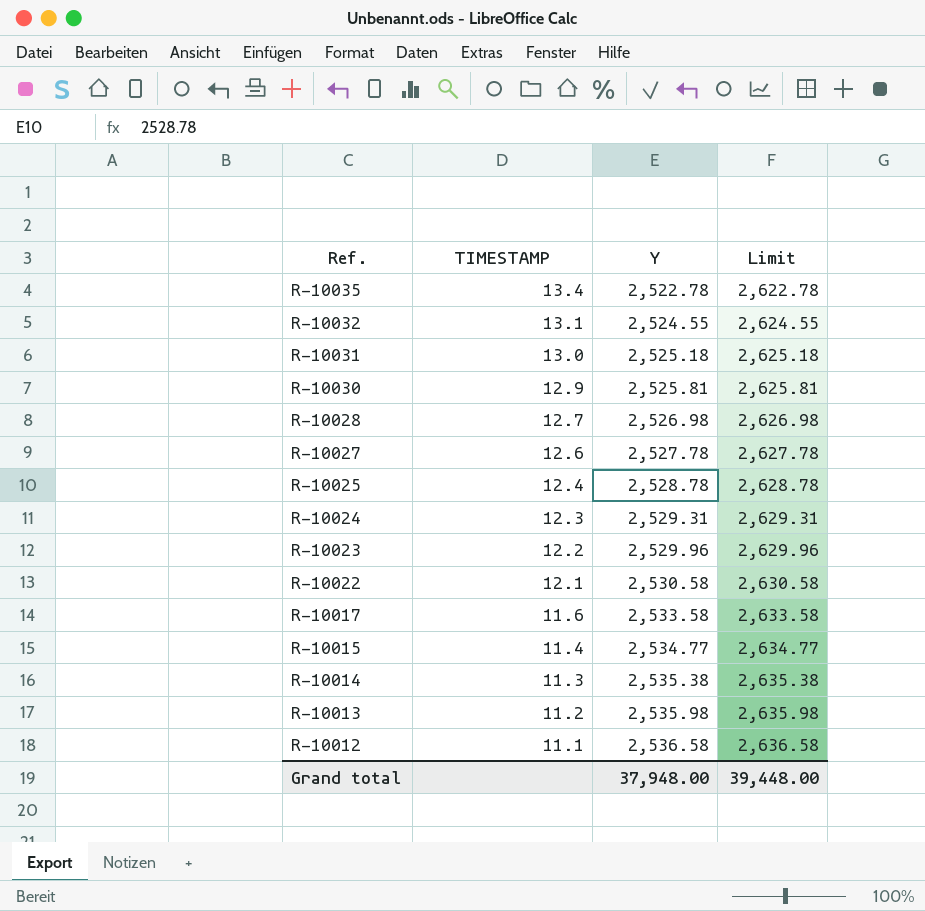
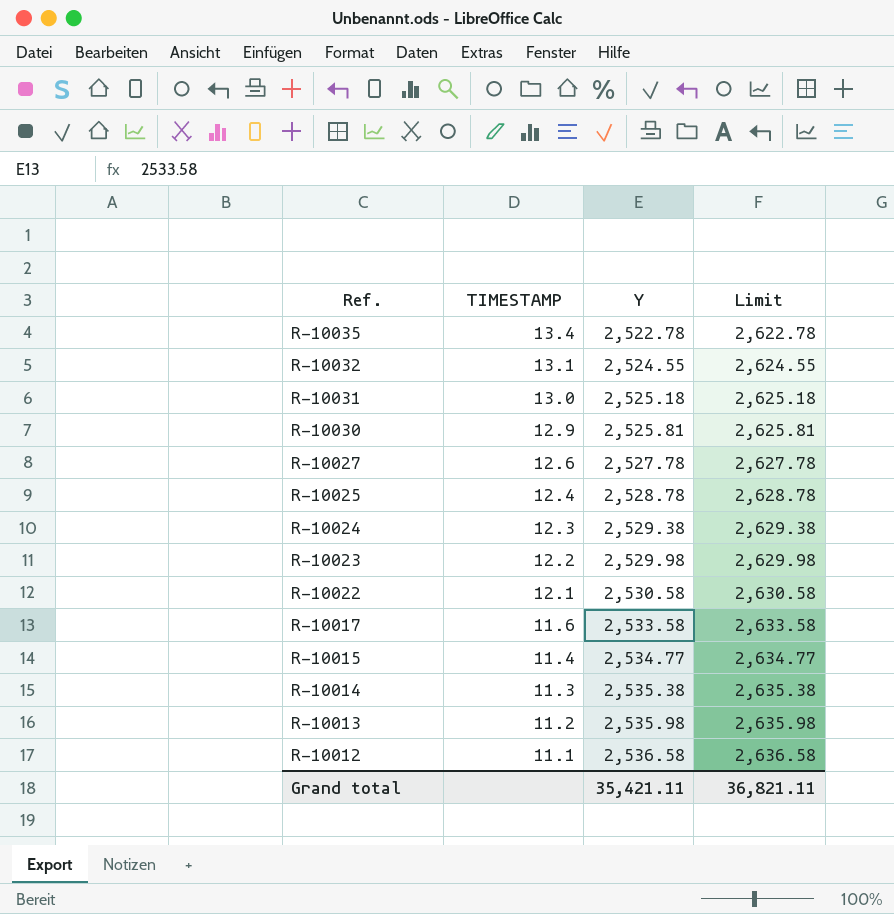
row R-10028: 12.7 | 2,526.98 | 2,626.98 -> none
R-10024 | Y: 2,529.31 -> 2,529.38
R-10024 | Limit: 2,629.31 -> 2,629.38
R-10023 | Y: 2,529.96 -> 2,529.98
R-10023 | Limit: 2,629.96 -> 2,629.98
Grand total | Y: 37,948.00 -> 35,421.11
Grand total | Limit: 39,448.00 -> 36,821.11

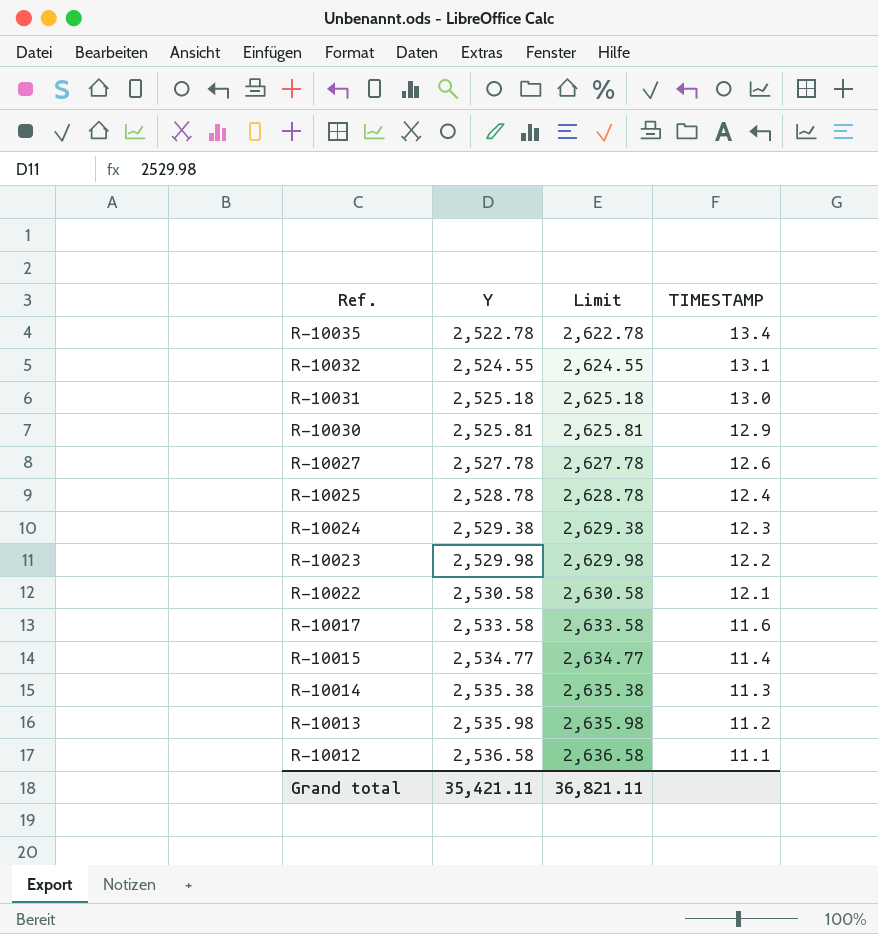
column TIMESTAMP | position: 2 -> 4

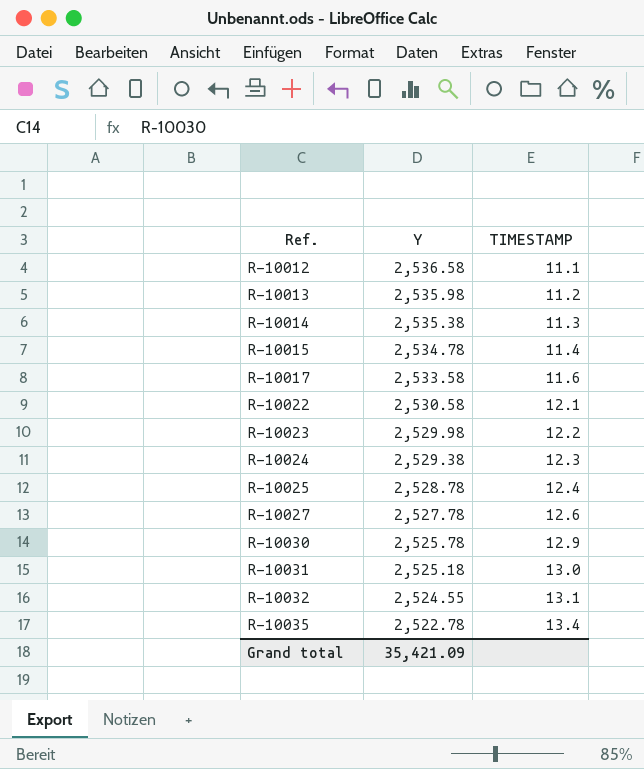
row order: Ref. descending -> Ref. ascending
column Limit | formula: [Y] + 100 -> none
R-10015 | Y: 2,534.77 -> 2,534.78
R-10030 | Y: 2,525.81 -> 2,525.78
Grand total | Y: 35,421.11 -> 35,421.09

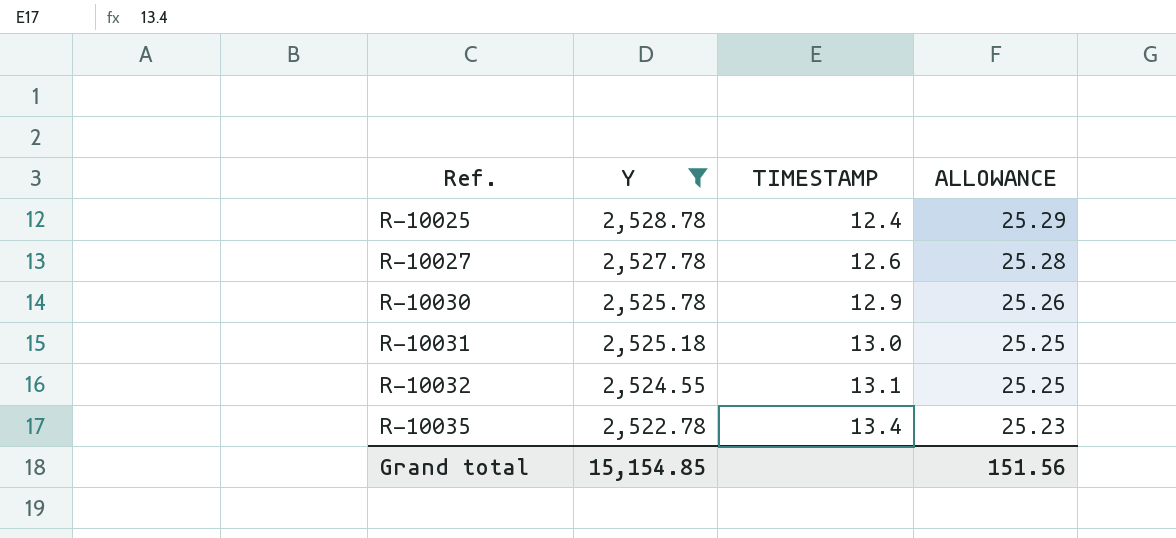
filter: none -> Y <= 2,528.78
column ALLOWANCE | formula: none -> [Y] * 0.01
Grand total | Y: 35,421.09 -> 15,154.85

